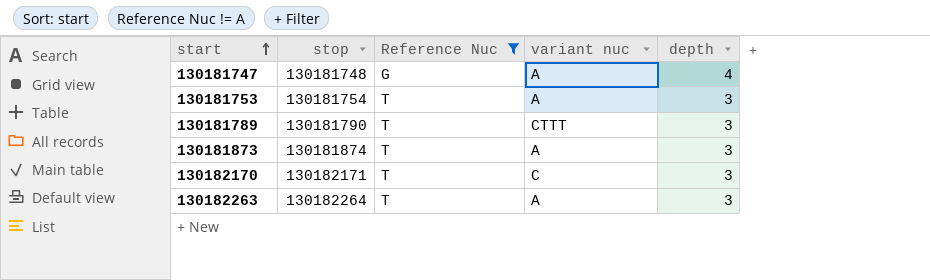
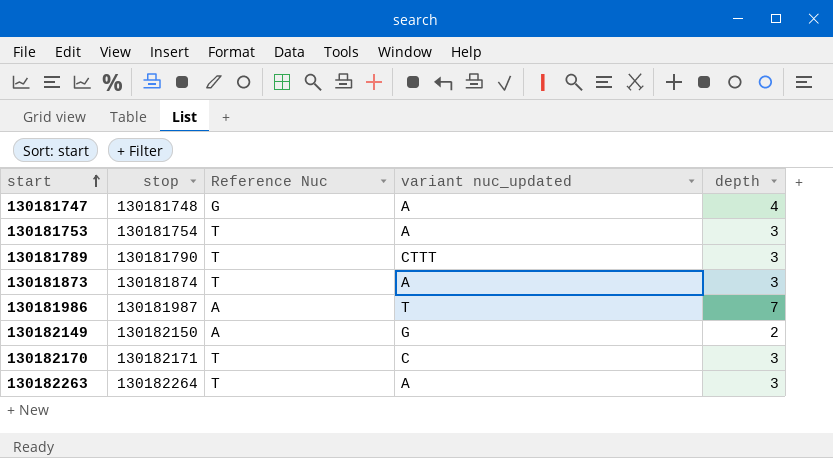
filter: Reference Nuc != A -> none
column name: variant nuc -> variant nuc_updated

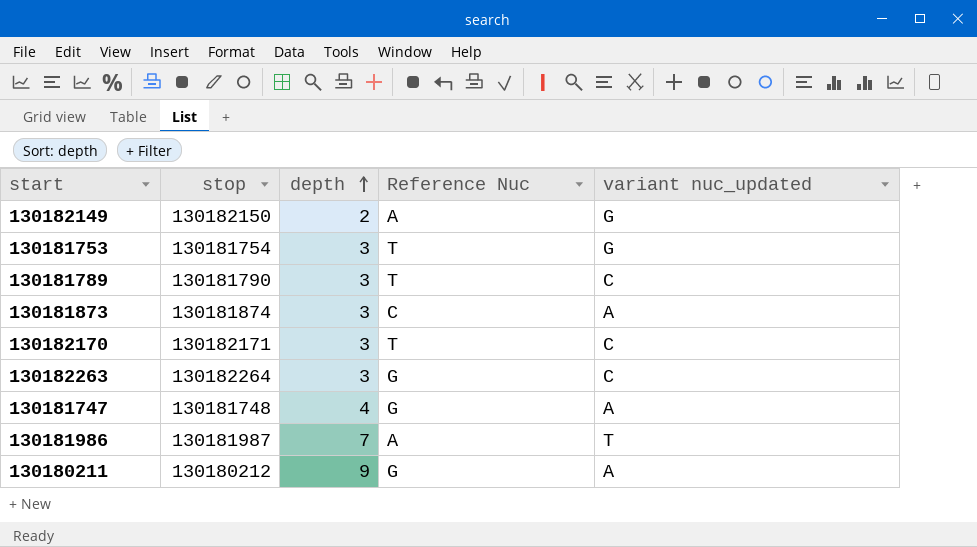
row order: start ascending -> depth ascending
column depth | position: 5 -> 3
130181753 | variant nuc_updated: A -> G
130181789 | variant nuc_updated: CTTT -> C
130181873 | Reference Nuc: T -> C
130182263 | Reference Nuc: T -> G
130182263 | variant nuc_updated: A -> C
row 130180211: none -> 130180212 | 9 | G | A

